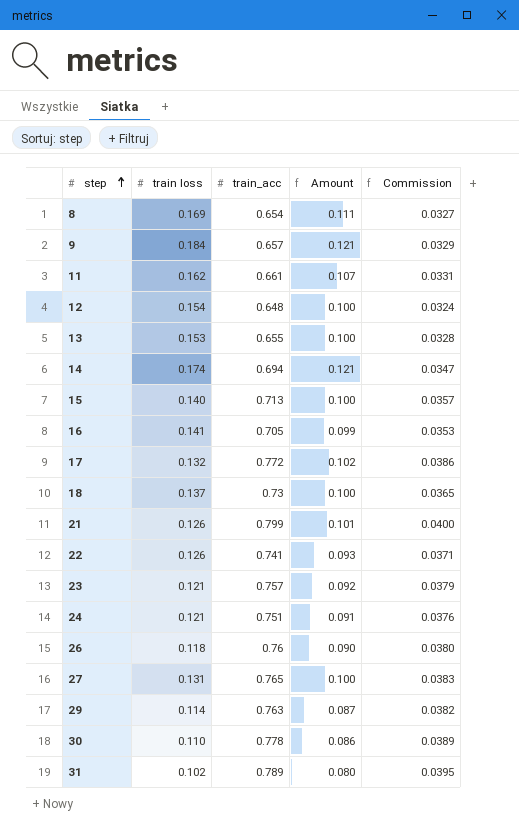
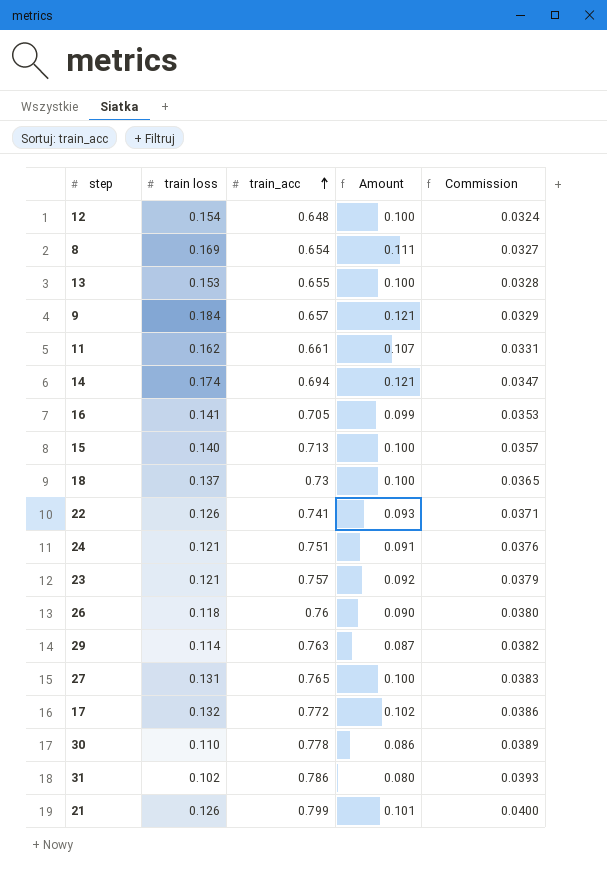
row order: step ascending -> train_acc ascending
31 | train_acc: 0.789 -> 0.786
31 | Commission: 0.0395 -> 0.0393

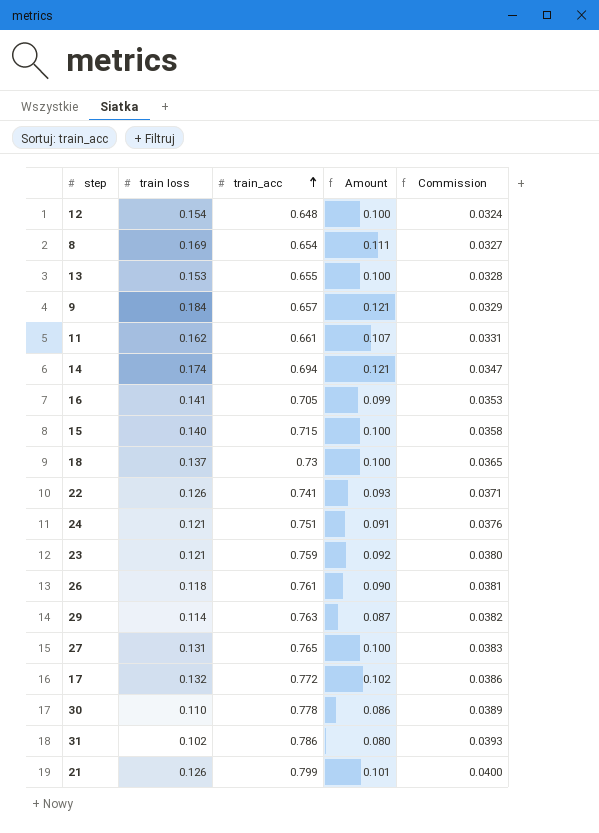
15 | train_acc: 0.713 -> 0.715
15 | Commission: 0.0357 -> 0.0358
23 | train_acc: 0.757 -> 0.759
23 | Commission: 0.0379 -> 0.0380
26 | train_acc: 0.76 -> 0.761
26 | Commission: 0.0380 -> 0.0381

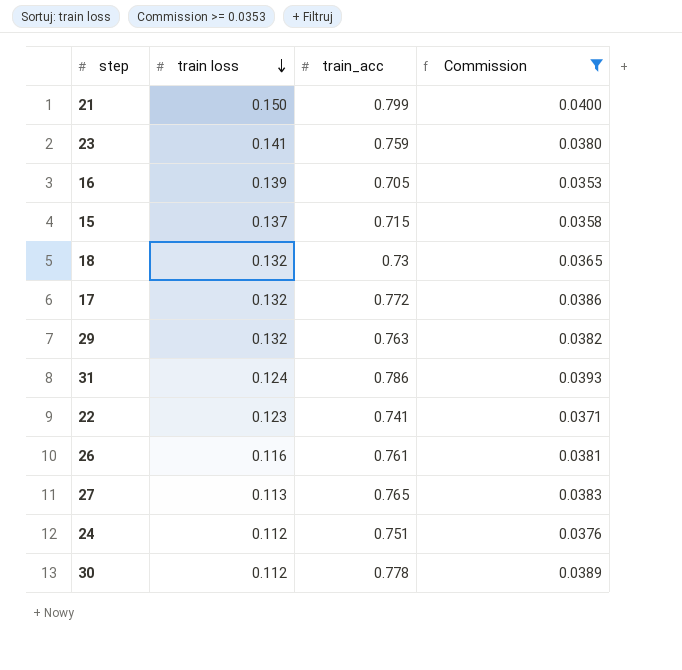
filter: none -> Commission >= 0.0353
row order: train_acc ascending -> train loss descending
column Amount | formula: [train loss] * [train_acc] -> none
21 | train loss: 0.126 -> 0.150
23 | train loss: 0.121 -> 0.141
16 | train loss: 0.141 -> 0.139
15 | train loss: 0.140 -> 0.137
18 | train loss: 0.137 -> 0.132
29 | train loss: 0.114 -> 0.132
31 | train loss: 0.102 -> 0.124
22 | train loss: 0.126 -> 0.123
26 | train loss: 0.118 -> 0.116
27 | train loss: 0.131 -> 0.113
24 | train loss: 0.121 -> 0.112
30 | train loss: 0.110 -> 0.112

